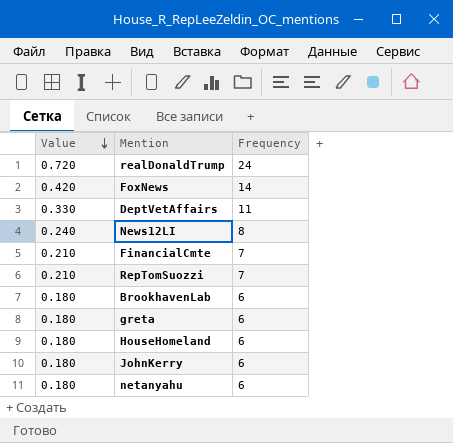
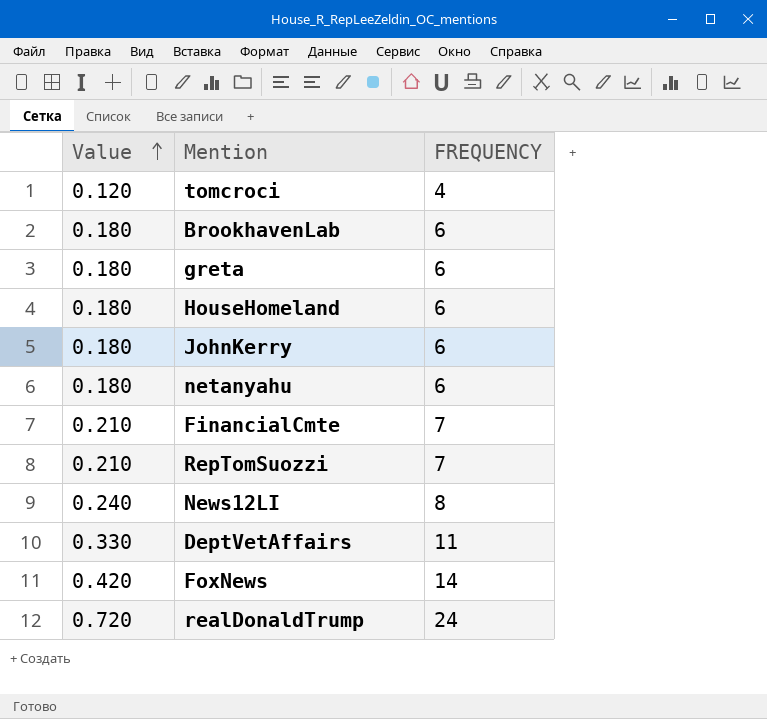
row order: Value descending -> Value ascending
column name: Frequency -> FREQUENCY
row tomcroci: none -> 0.120 | 4

